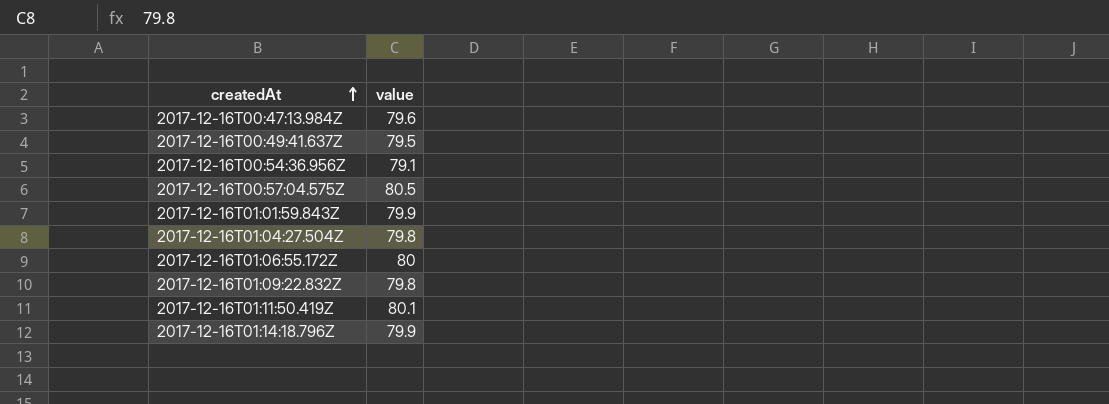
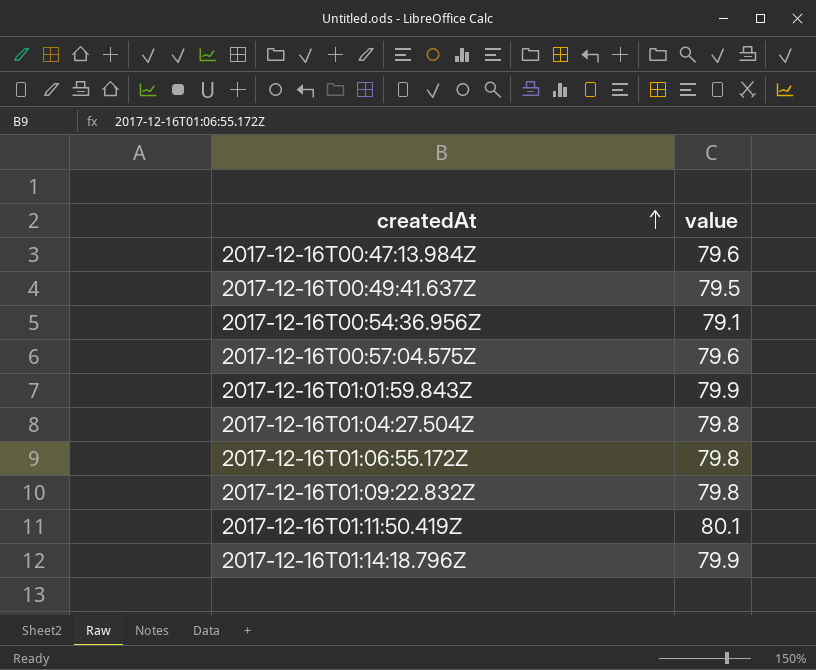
2017-12-16T00:57:04.575Z | value: 80.5 -> 79.6
2017-12-16T01:06:55.172Z | value: 80 -> 79.8

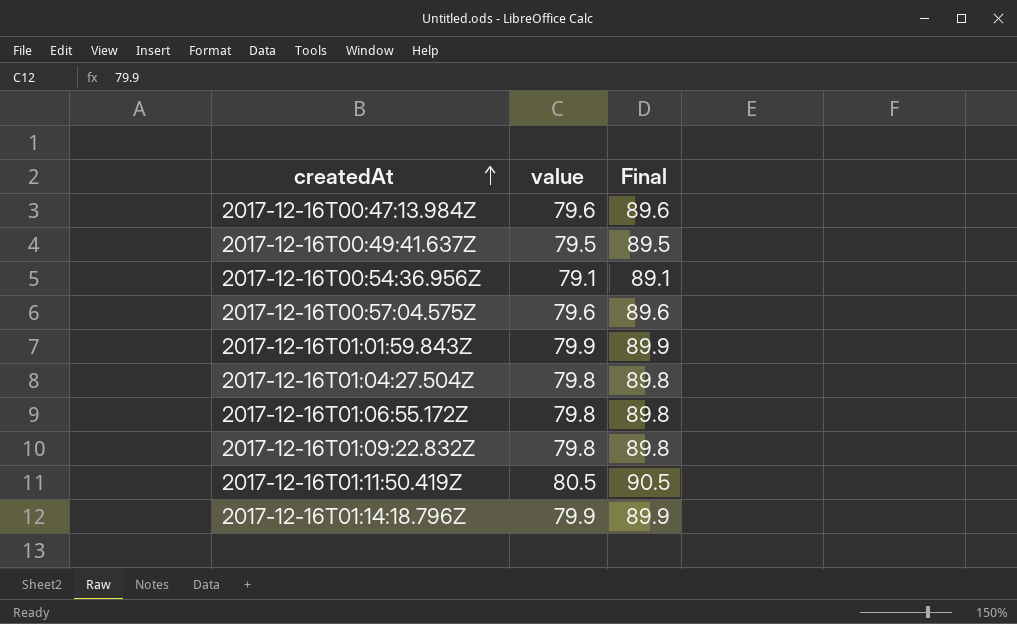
column Final | formula: none -> [value] + 10
2017-12-16T01:11:50.419Z | value: 80.1 -> 80.5

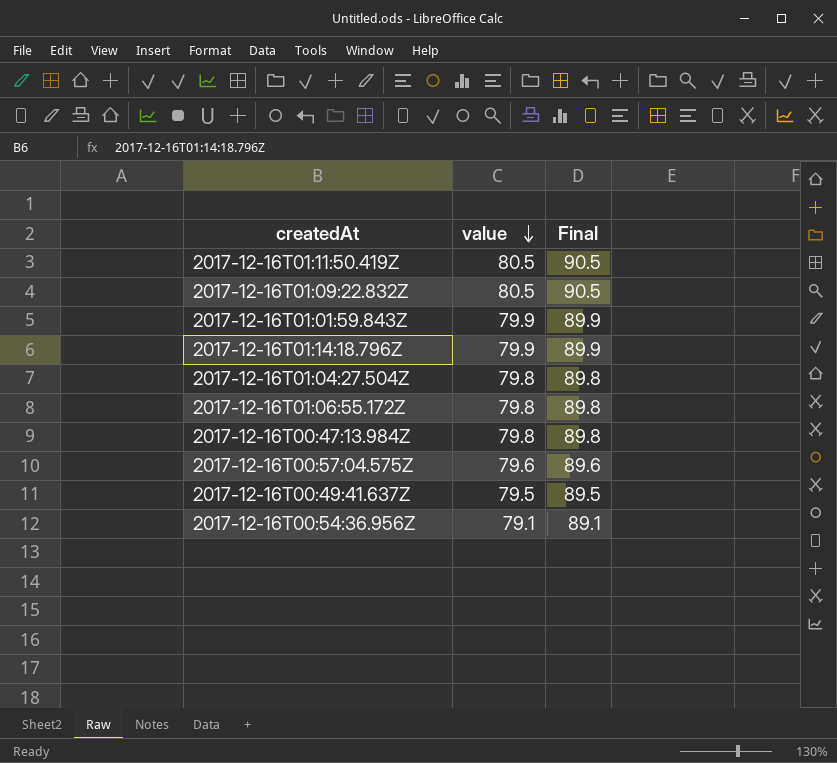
row order: createdAt ascending -> value descending
2017-12-16T01:09:22.832Z | value: 79.8 -> 80.5
2017-12-16T01:09:22.832Z | Final: 89.8 -> 90.5
2017-12-16T00:47:13.984Z | value: 79.6 -> 79.8
2017-12-16T00:47:13.984Z | Final: 89.6 -> 89.8

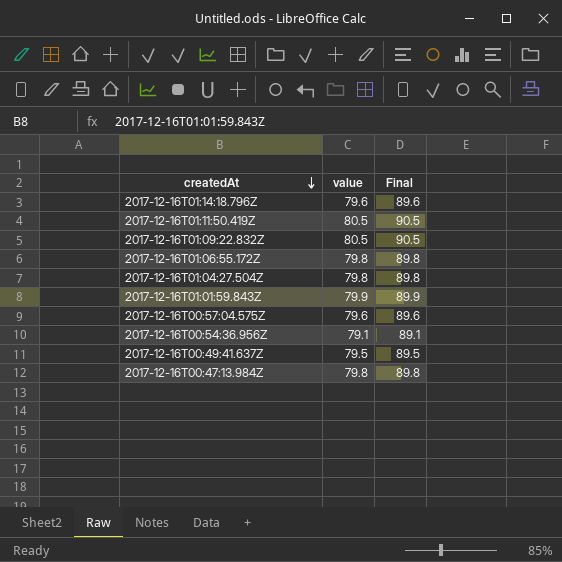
row order: value descending -> createdAt descending
2017-12-16T01:14:18.796Z | value: 79.9 -> 79.6
2017-12-16T01:14:18.796Z | Final: 89.9 -> 89.6

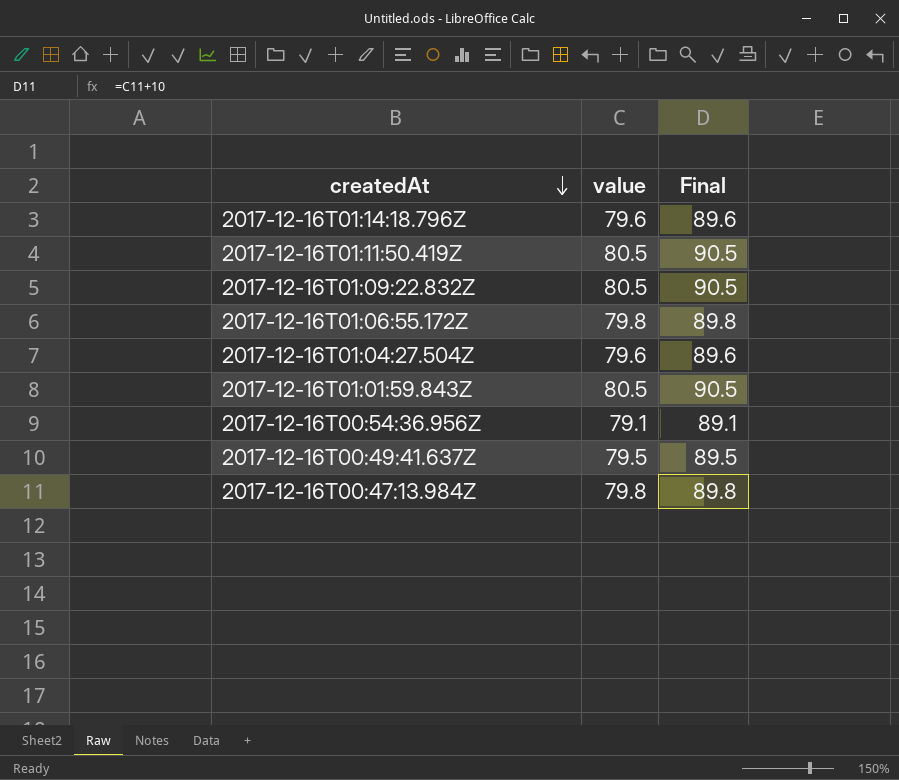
row 2017-12-16T00:57:04.575Z: 79.6 | 89.6 -> none
2017-12-16T01:04:27.504Z | value: 79.8 -> 79.6
2017-12-16T01:04:27.504Z | Final: 89.8 -> 89.6
2017-12-16T01:01:59.843Z | value: 79.9 -> 80.5
2017-12-16T01:01:59.843Z | Final: 89.9 -> 90.5

